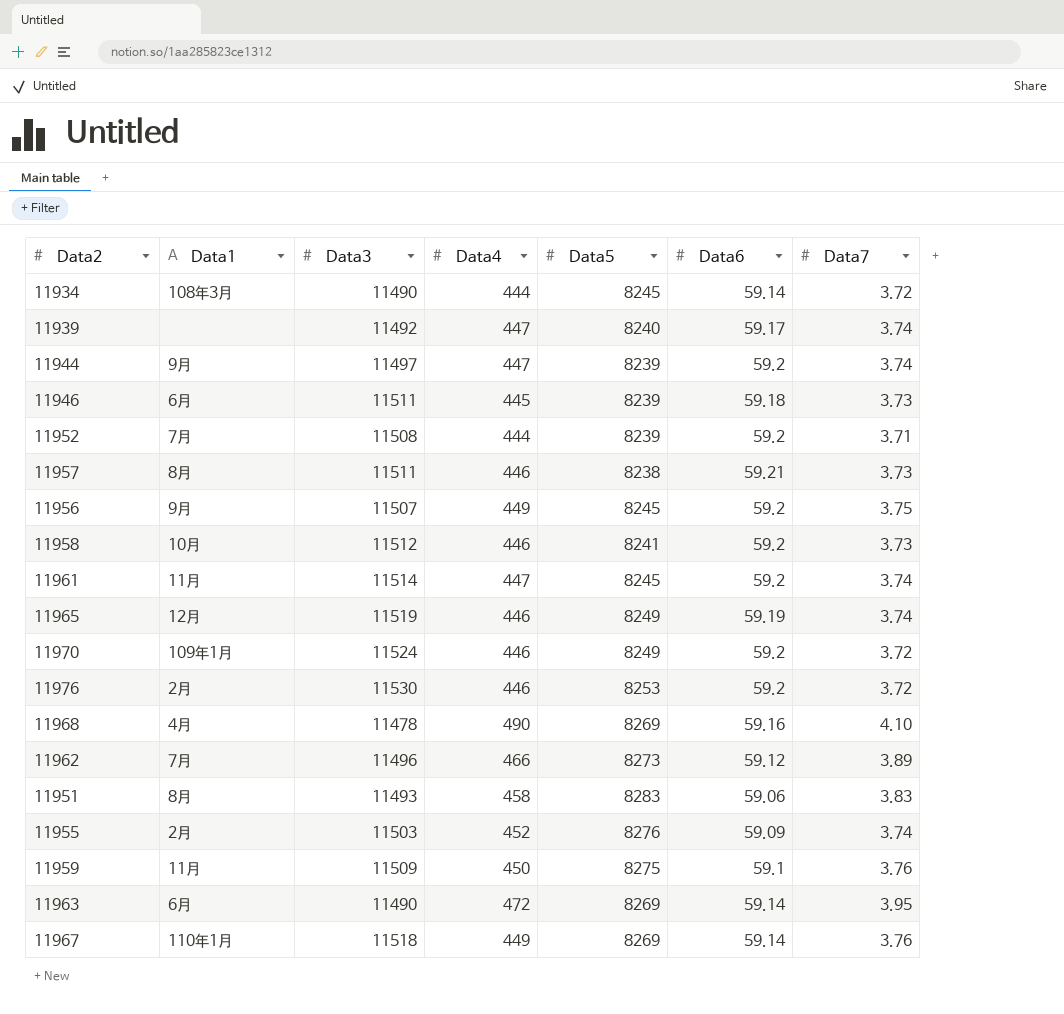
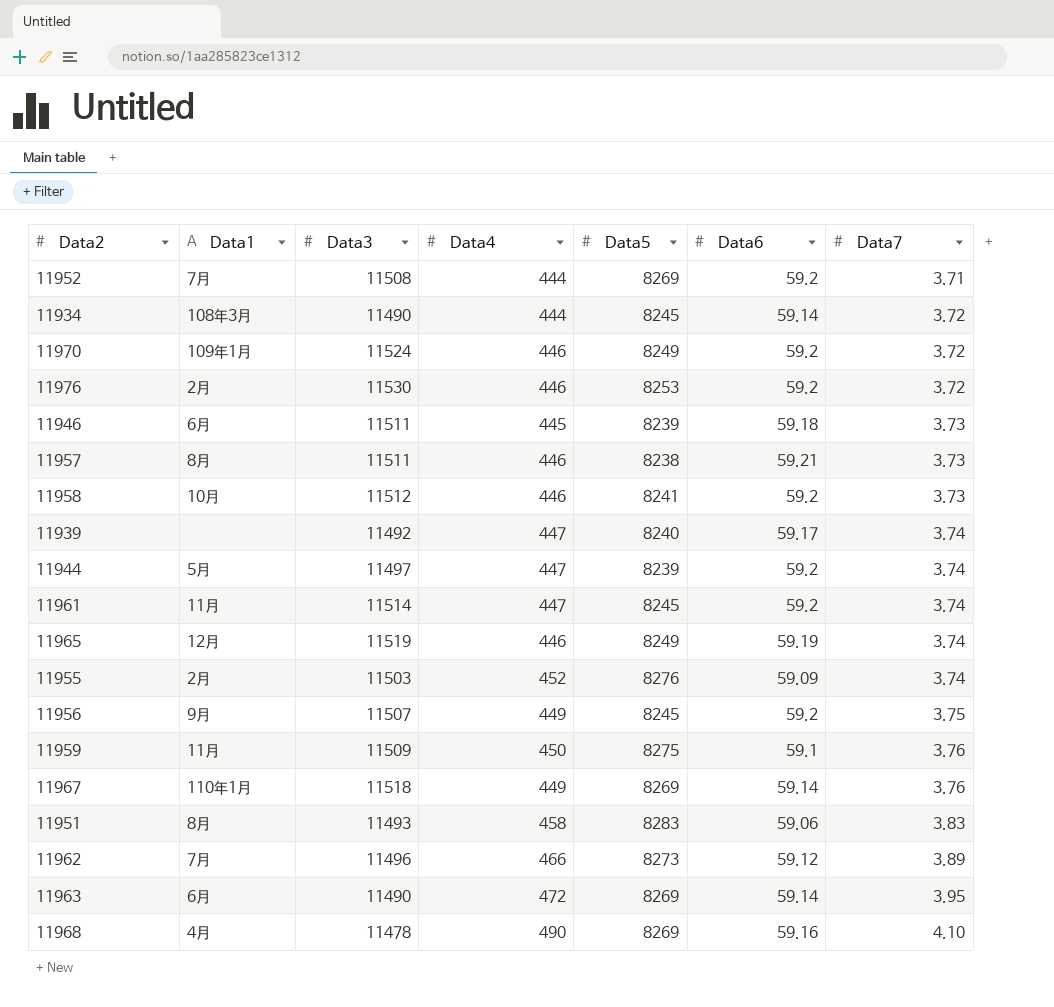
row order: none -> Data7 ascending
11952 | Data5: 8239 -> 8269
11944 | Data1: 9月 -> 5月

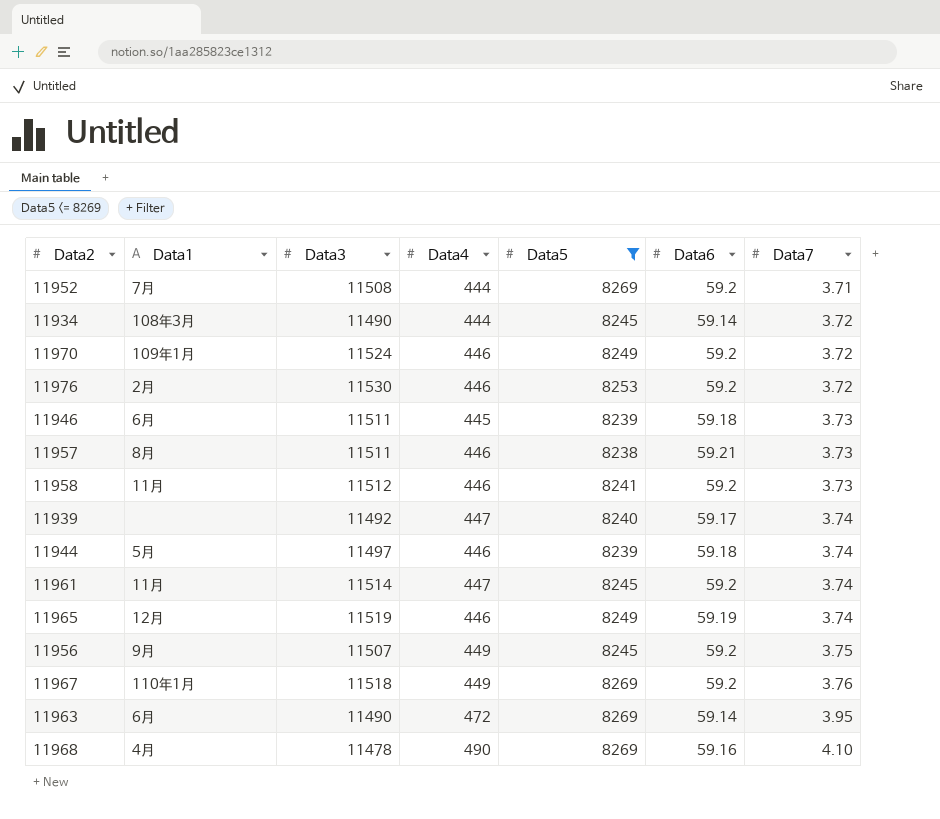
filter: none -> Data5 <= 8269
11958 | Data1: 10月 -> 11月
11944 | Data4: 447 -> 446
11944 | Data6: 59.2 -> 59.18
11967 | Data6: 59.14 -> 59.2

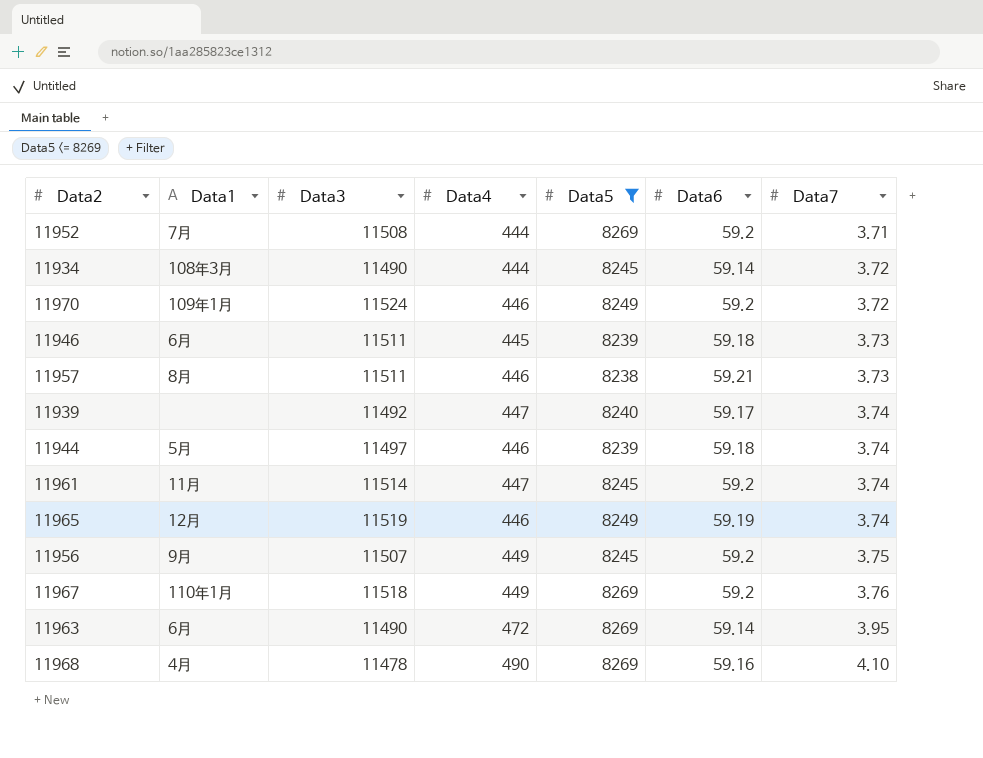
row 11976: 2月 | 11530 | 446 | 8253 | 59.2 | 3.72 -> none
row 11958: 11月 | 11512 | 446 | 8241 | 59.2 | 3.73 -> none

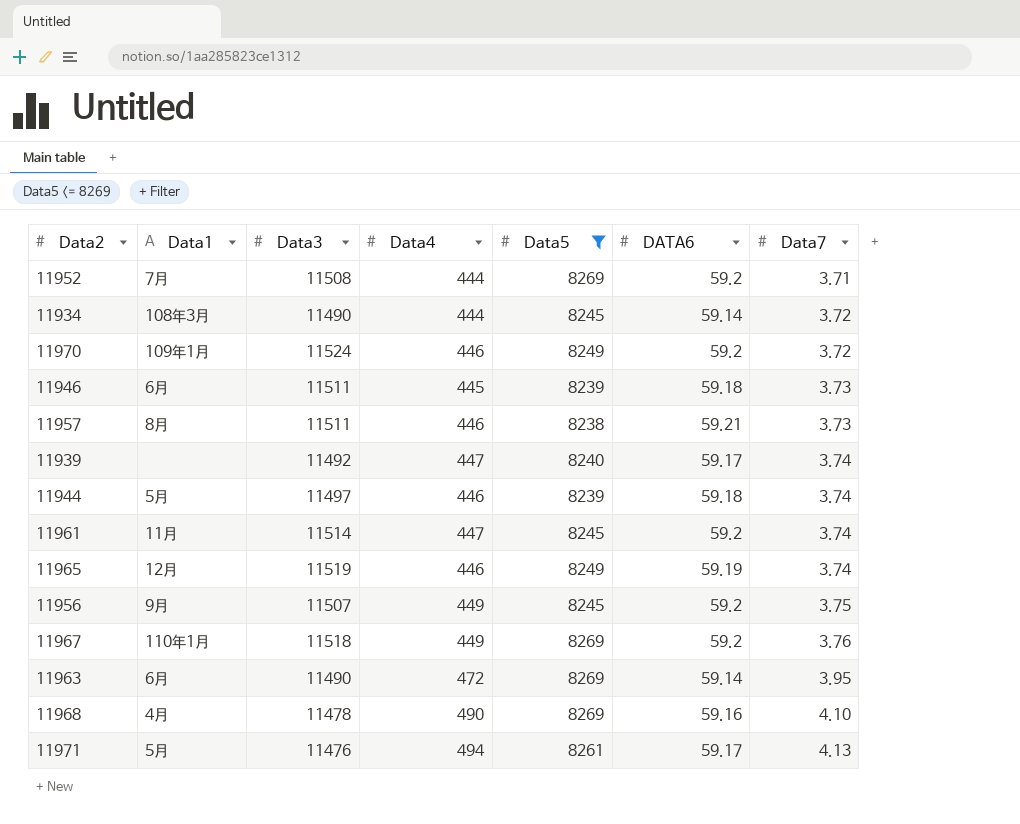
column name: Data6 -> DATA6
row 11971: none -> 5月 | 11476 | 494 | 8261 | 59.17 | 4.13

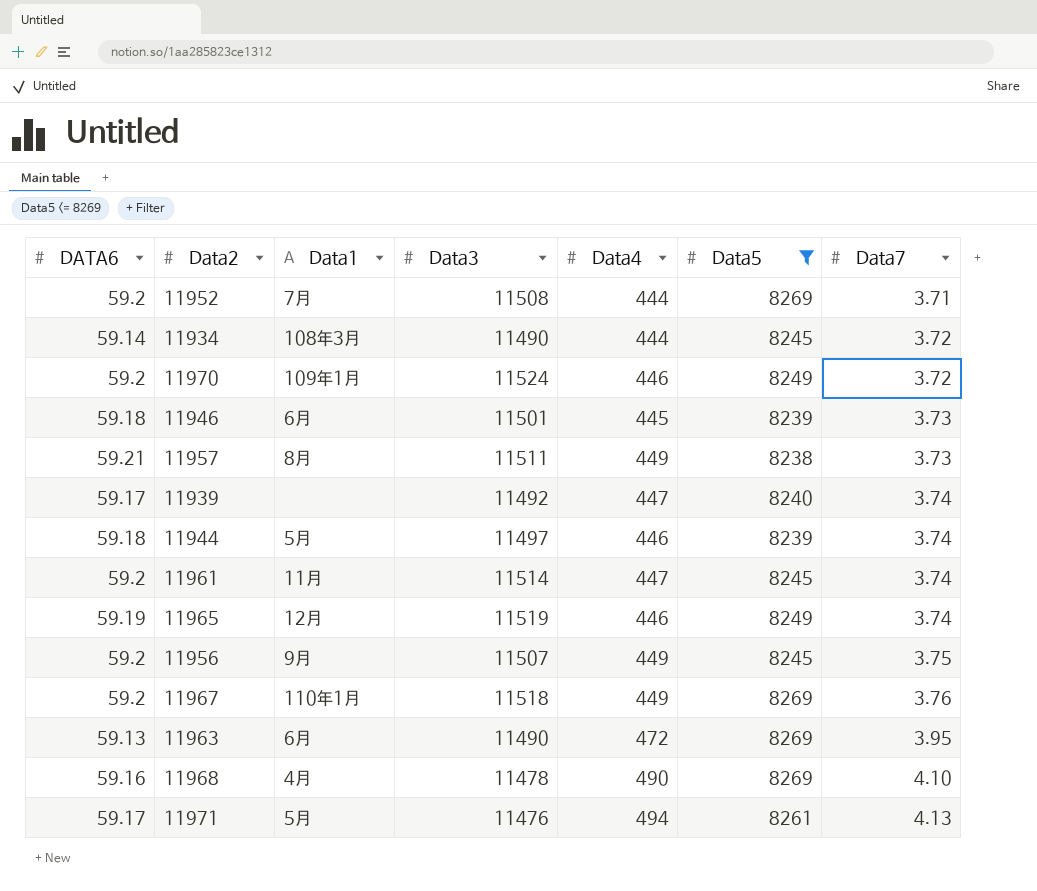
column DATA6 | position: 6 -> 1
11946 | Data3: 11511 -> 11501
11957 | Data4: 446 -> 449
11963 | DATA6: 59.14 -> 59.13

